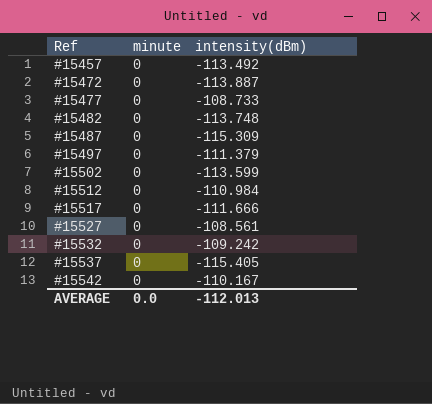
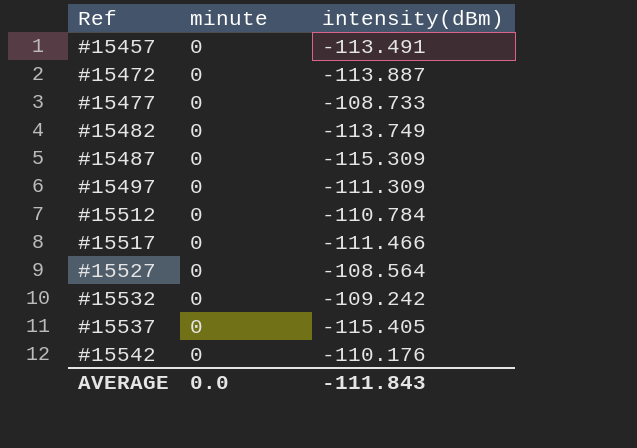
row #15502: 0 | -113.599 -> none
#15457 | intensity(dBm): -113.492 -> -113.491
#15482 | intensity(dBm): -113.748 -> -113.749
#15497 | intensity(dBm): -111.379 -> -111.309
#15512 | intensity(dBm): -110.984 -> -110.784
#15517 | intensity(dBm): -111.666 -> -111.466
#15527 | intensity(dBm): -108.561 -> -108.564
#15542 | intensity(dBm): -110.167 -> -110.176
AVERAGE | intensity(dBm): -112.013 -> -111.843

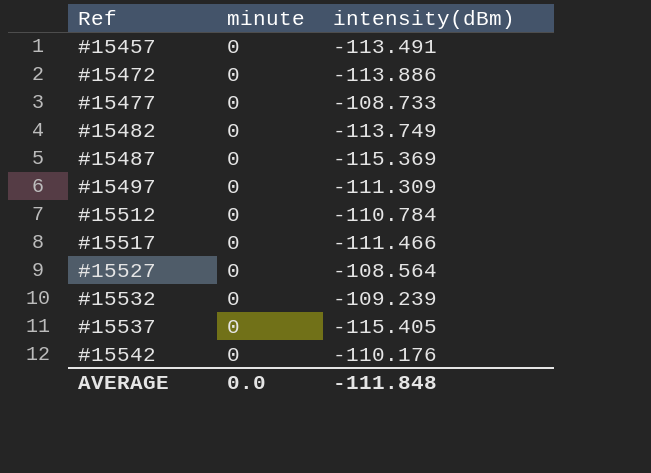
#15472 | intensity(dBm): -113.887 -> -113.886
#15487 | intensity(dBm): -115.309 -> -115.369
#15532 | intensity(dBm): -109.242 -> -109.239
AVERAGE | intensity(dBm): -111.843 -> -111.848

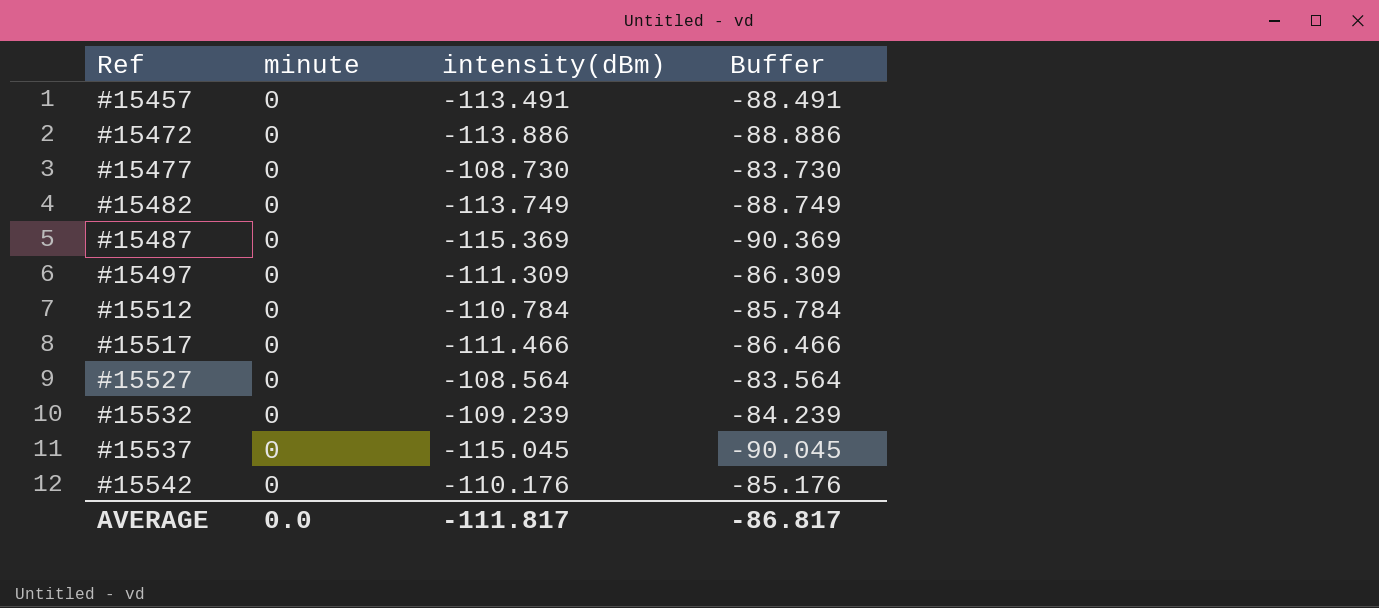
column Buffer | formula: none -> [intensity(dBm)] + 25
#15477 | intensity(dBm): -108.733 -> -108.730
#15537 | intensity(dBm): -115.405 -> -115.045
AVERAGE | intensity(dBm): -111.848 -> -111.817

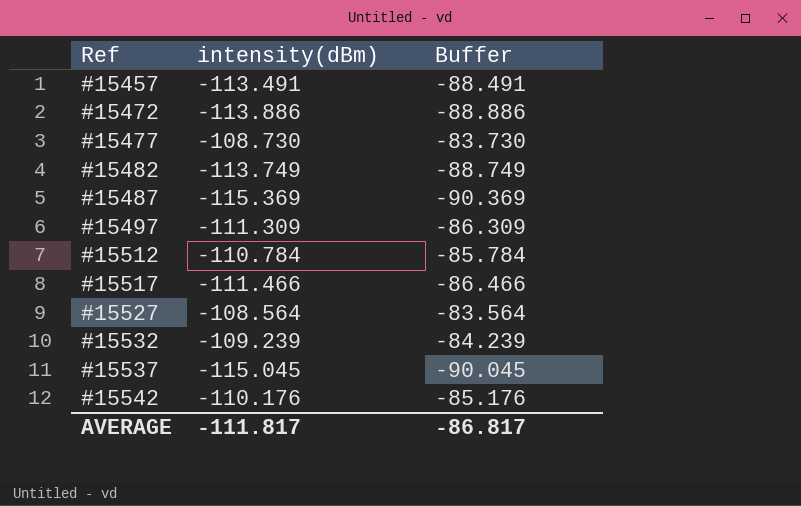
column minute | position: 2 -> none

